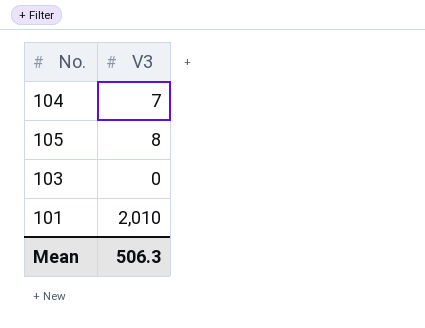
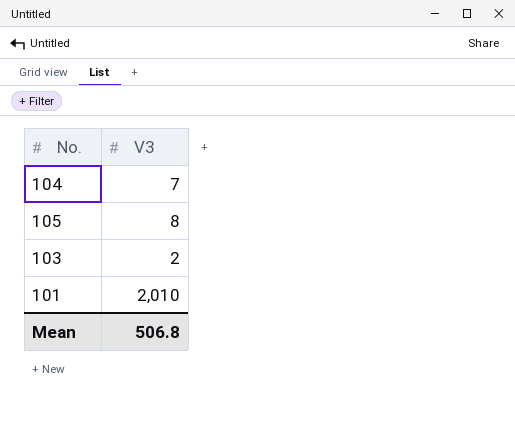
103 | V3: 0 -> 2
Mean | V3: 506.3 -> 506.8

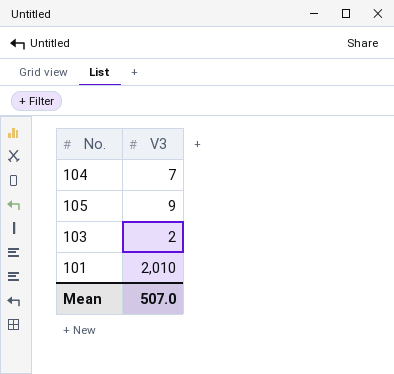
105 | V3: 8 -> 9
Mean | V3: 506.8 -> 507.0

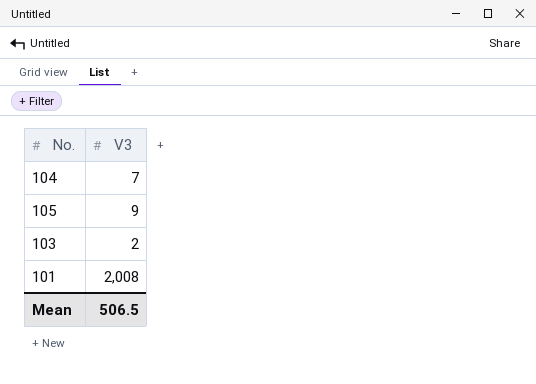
101 | V3: 2,010 -> 2,008
Mean | V3: 507.0 -> 506.5

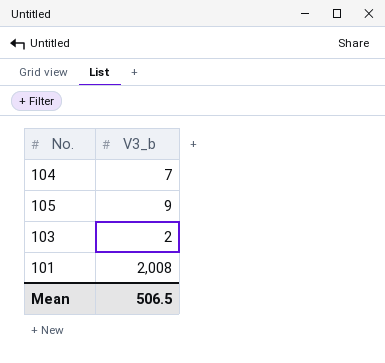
column name: V3 -> V3_b

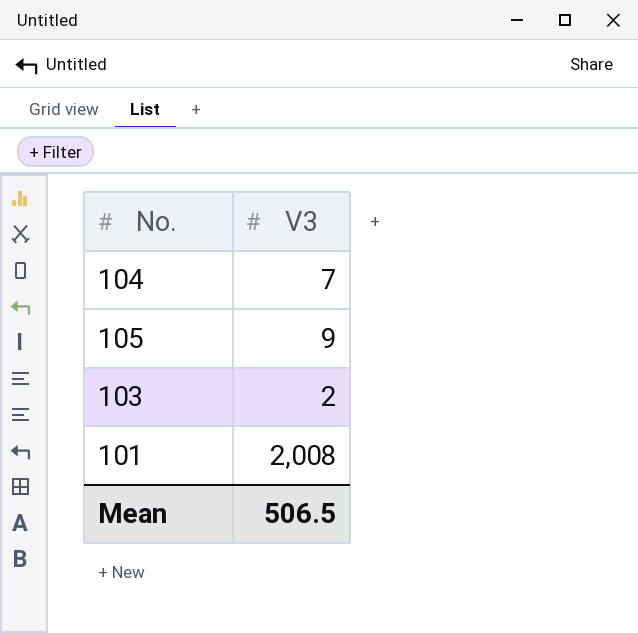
column name: V3_b -> V3

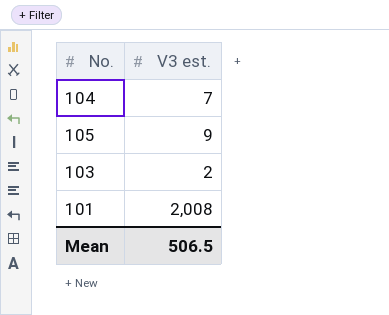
column name: V3 -> V3 est.

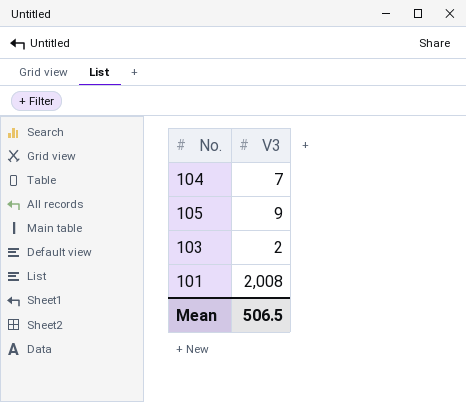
column name: V3 est. -> V3

